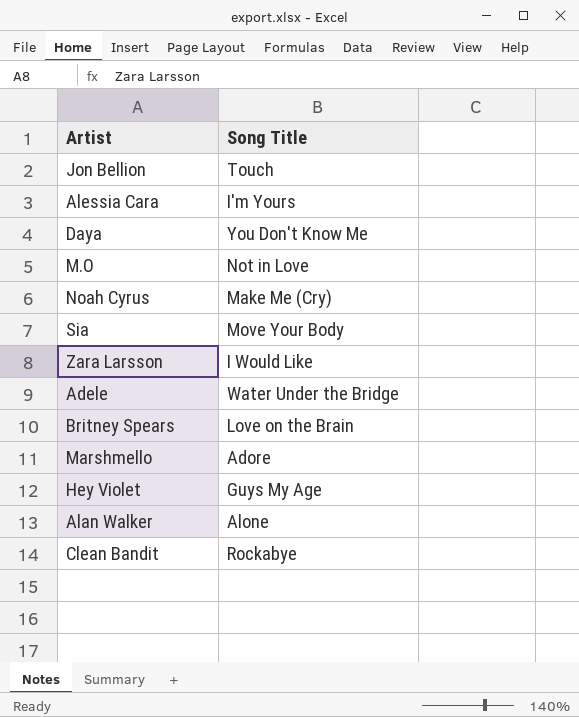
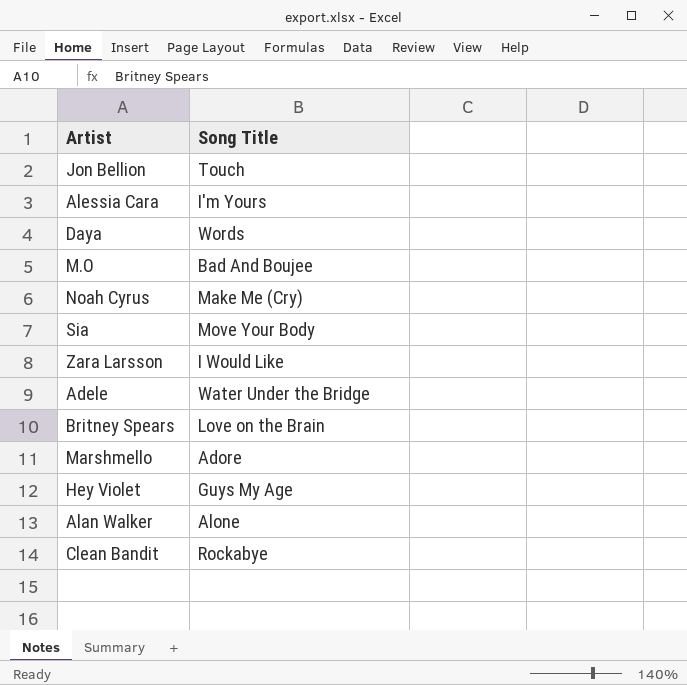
Daya | Song Title: You Don't Know Me -> Words
M.O | Song Title: Not in Love -> Bad And Boujee

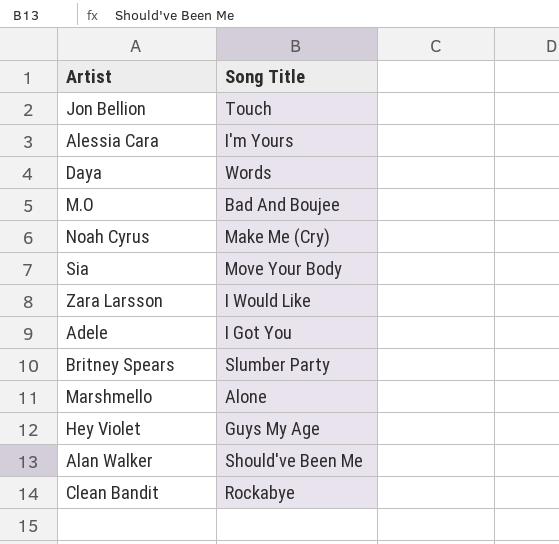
Adele | Song Title: Water Under the Bridge -> I Got You
Britney Spears | Song Title: Love on the Brain -> Slumber Party
Marshmello | Song Title: Adore -> Alone
Alan Walker | Song Title: Alone -> Should've Been Me

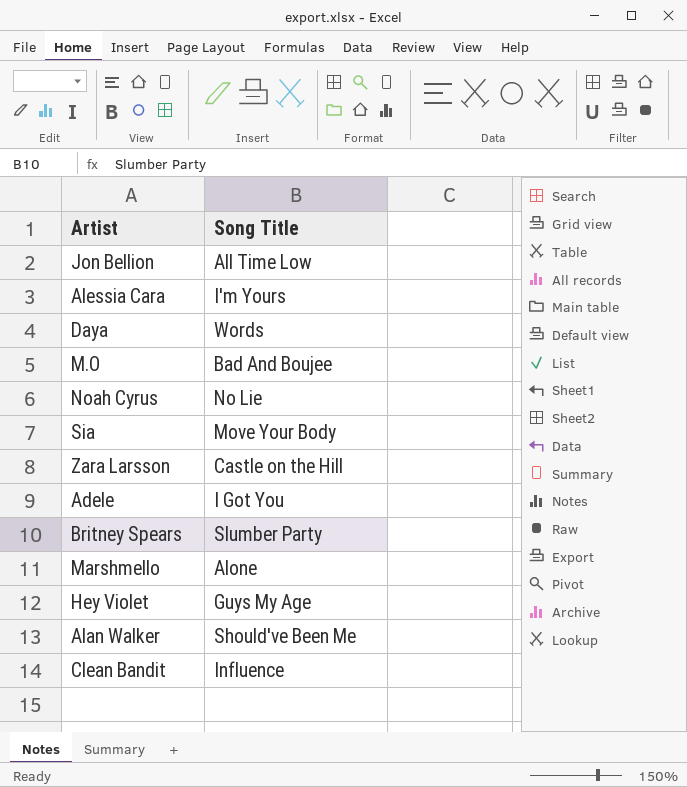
Jon Bellion | Song Title: Touch -> All Time Low
Noah Cyrus | Song Title: Make Me (Cry) -> No Lie
Zara Larsson | Song Title: I Would Like -> Castle on the Hill
Clean Bandit | Song Title: Rockabye -> Influence

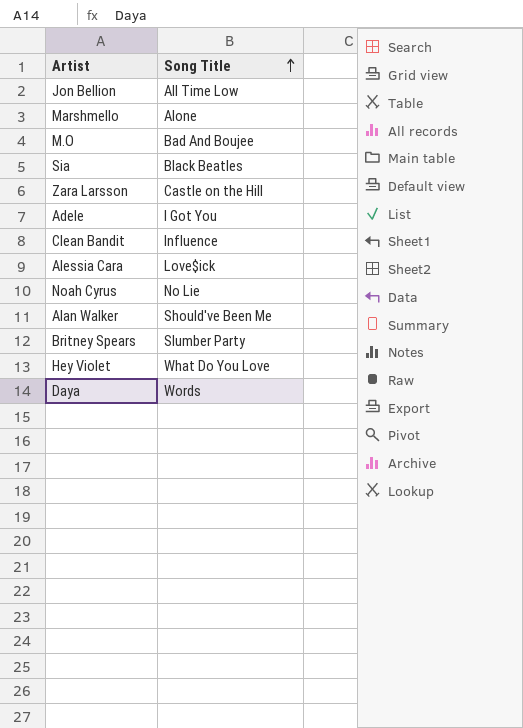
row order: none -> Song Title ascending
Sia | Song Title: Move Your Body -> Black Beatles
Alessia Cara | Song Title: I'm Yours -> Love$ick
Hey Violet | Song Title: Guys My Age -> What Do You Love

